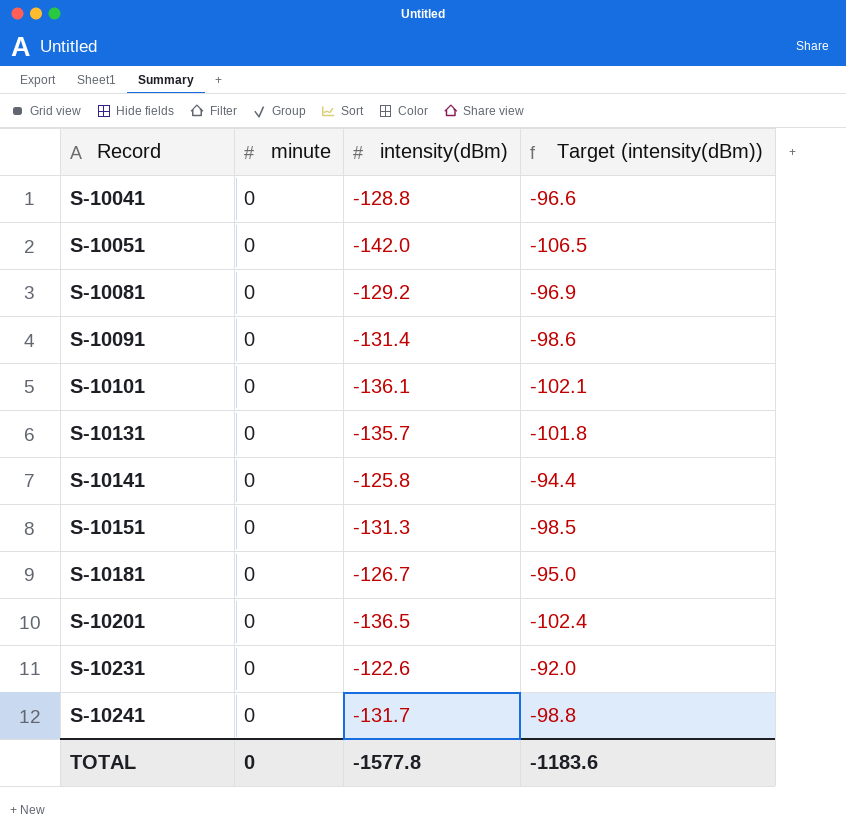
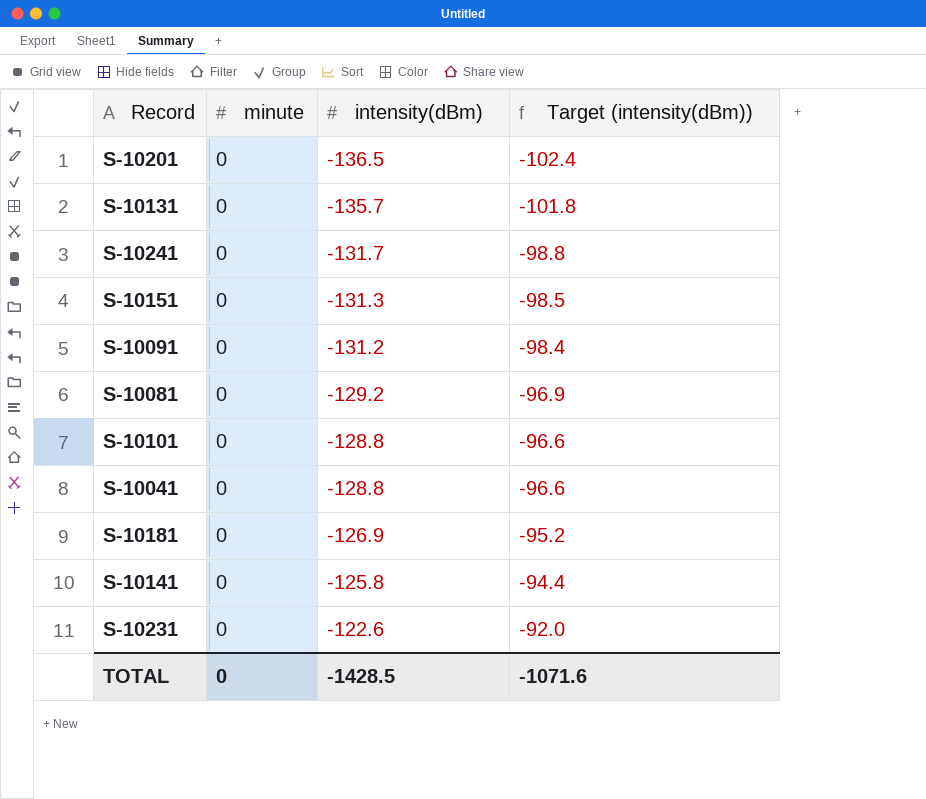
row order: Record ascending -> intensity(dBm) ascending
row S-10051: 0 | -142.0 | -106.5 -> none
S-10091 | intensity(dBm): -131.4 -> -131.2
S-10091 | Target (intensity(dBm)): -98.6 -> -98.4
S-10101 | intensity(dBm): -136.1 -> -128.8
S-10101 | Target (intensity(dBm)): -102.1 -> -96.6
S-10181 | intensity(dBm): -126.7 -> -126.9
S-10181 | Target (intensity(dBm)): -95.0 -> -95.2
TOTAL | intensity(dBm): -1577.8 -> -1428.5
TOTAL | Target (intensity(dBm)): -1183.6 -> -1071.6

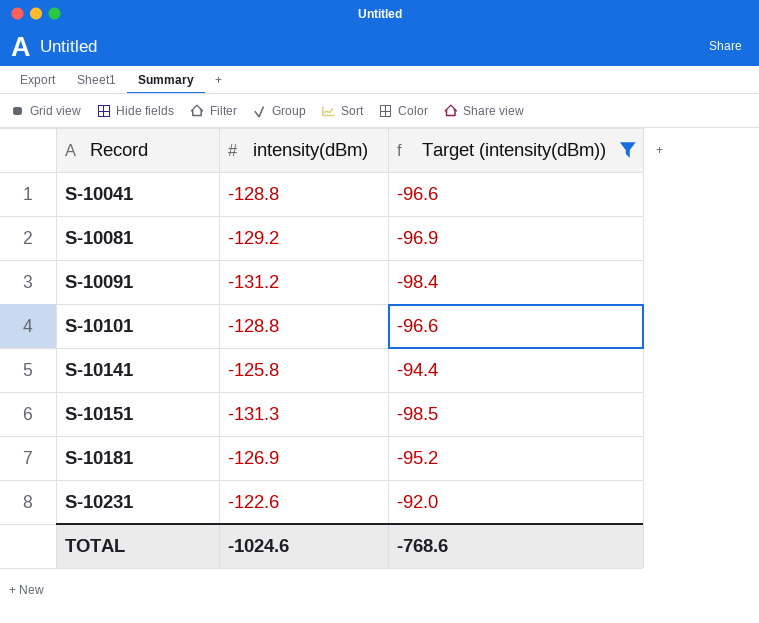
filter: none -> Target (intensity(dBm)) >= -98.5
row order: intensity(dBm) ascending -> Record ascending
column minute | position: 2 -> none
TOTAL | intensity(dBm): -1428.5 -> -1024.6
TOTAL | Target (intensity(dBm)): -1071.6 -> -768.6

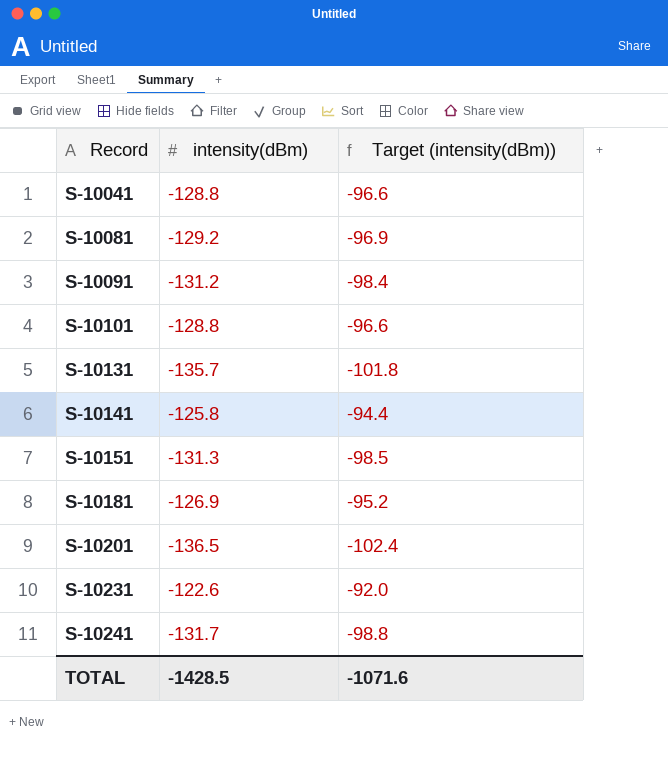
filter: Target (intensity(dBm)) >= -98.5 -> none
TOTAL | intensity(dBm): -1024.6 -> -1428.5
TOTAL | Target (intensity(dBm)): -768.6 -> -1071.6

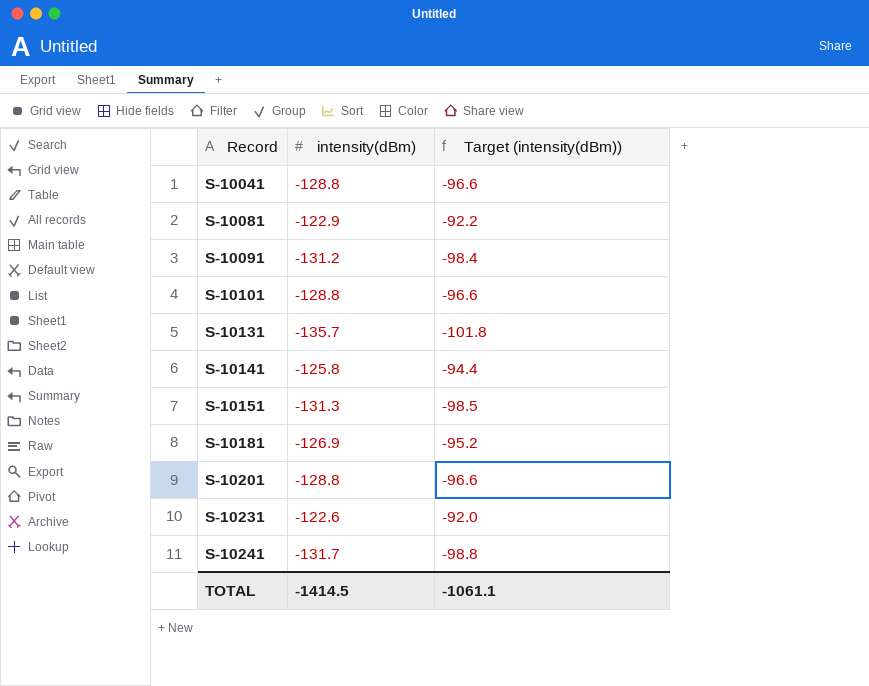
S-10081 | intensity(dBm): -129.2 -> -122.9
S-10081 | Target (intensity(dBm)): -96.9 -> -92.2
S-10201 | intensity(dBm): -136.5 -> -128.8
S-10201 | Target (intensity(dBm)): -102.4 -> -96.6
TOTAL | intensity(dBm): -1428.5 -> -1414.5
TOTAL | Target (intensity(dBm)): -1071.6 -> -1061.1

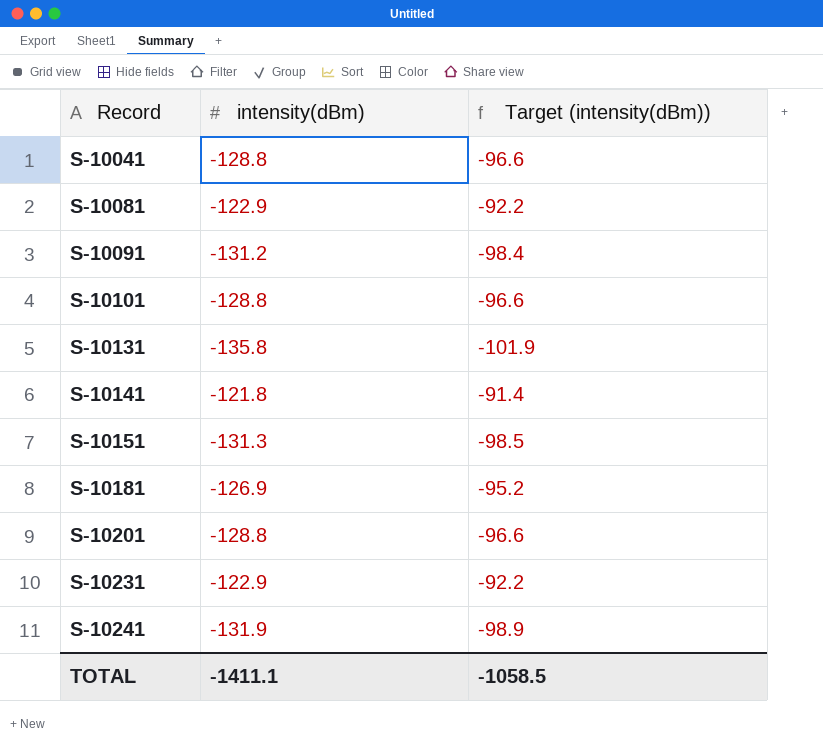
S-10131 | intensity(dBm): -135.7 -> -135.8
S-10131 | Target (intensity(dBm)): -101.8 -> -101.9
S-10141 | intensity(dBm): -125.8 -> -121.8
S-10141 | Target (intensity(dBm)): -94.4 -> -91.4
S-10231 | intensity(dBm): -122.6 -> -122.9
S-10231 | Target (intensity(dBm)): -92.0 -> -92.2
S-10241 | intensity(dBm): -131.7 -> -131.9
S-10241 | Target (intensity(dBm)): -98.8 -> -98.9
TOTAL | intensity(dBm): -1414.5 -> -1411.1
TOTAL | Target (intensity(dBm)): -1061.1 -> -1058.5

